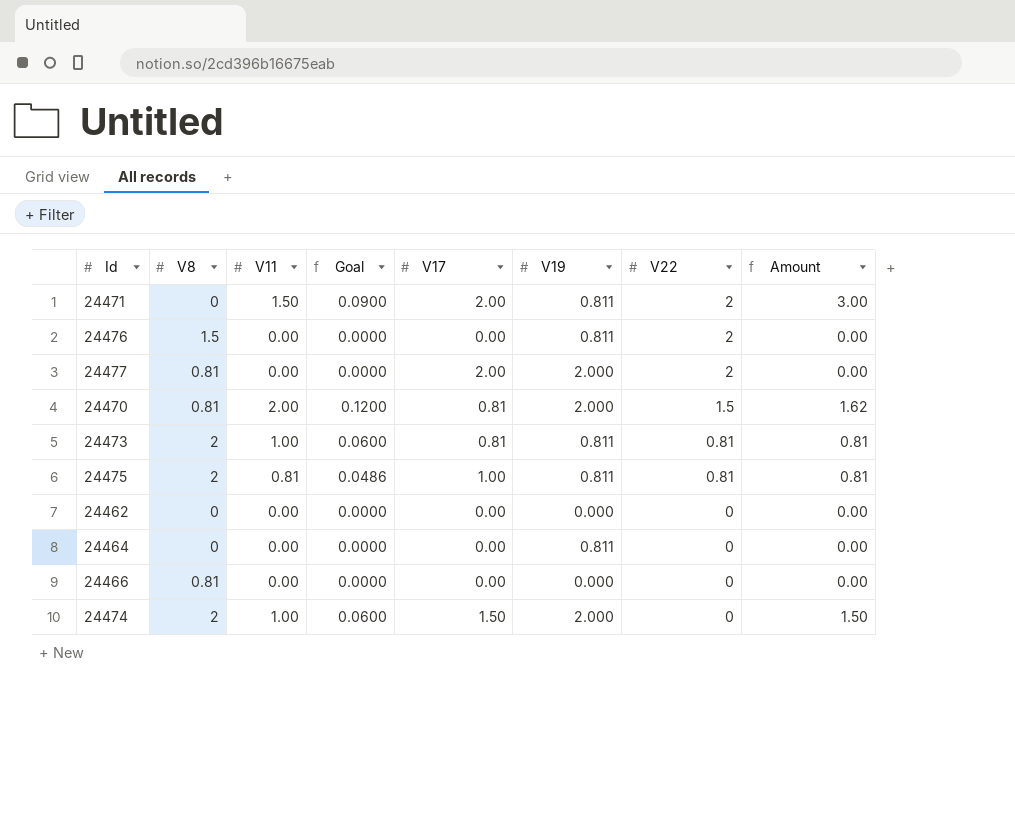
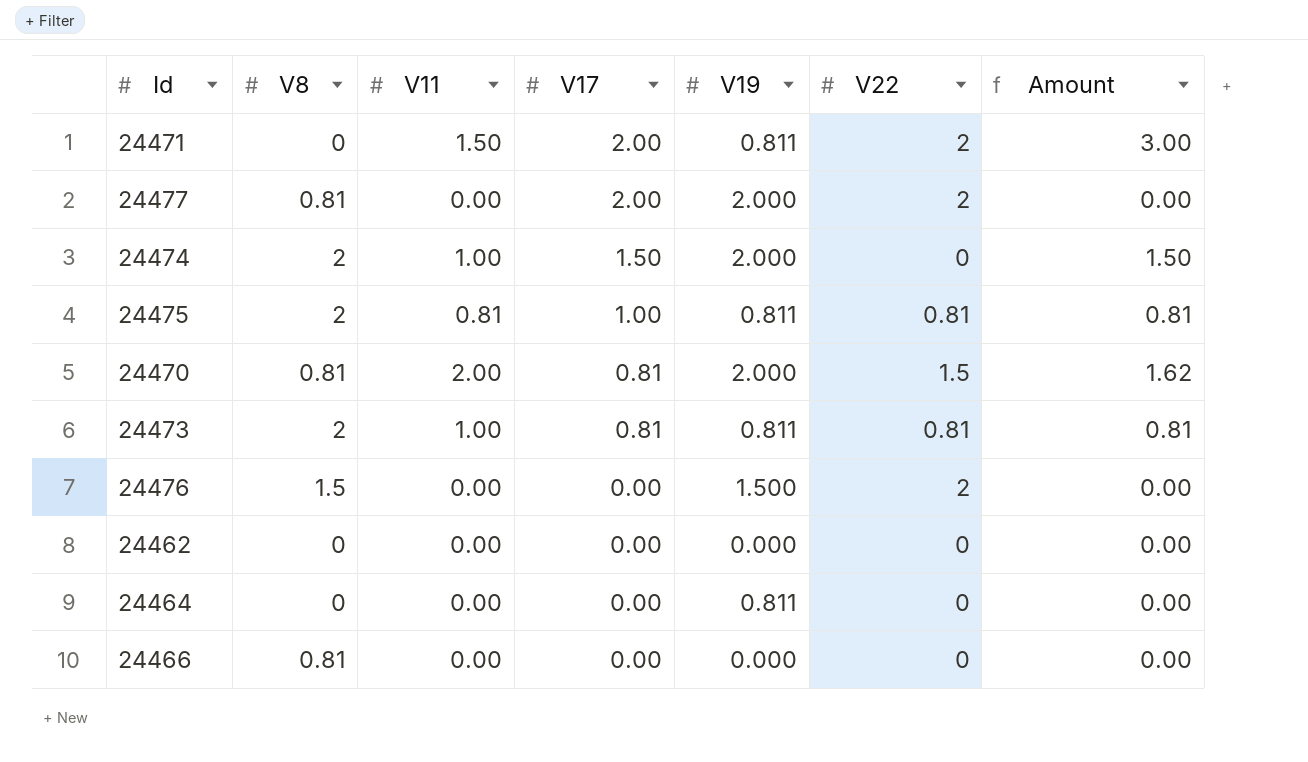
row order: V22 descending -> V17 descending
column Goal | formula: [V11] * 0.06 -> none
24476 | V19: 0.811 -> 1.500

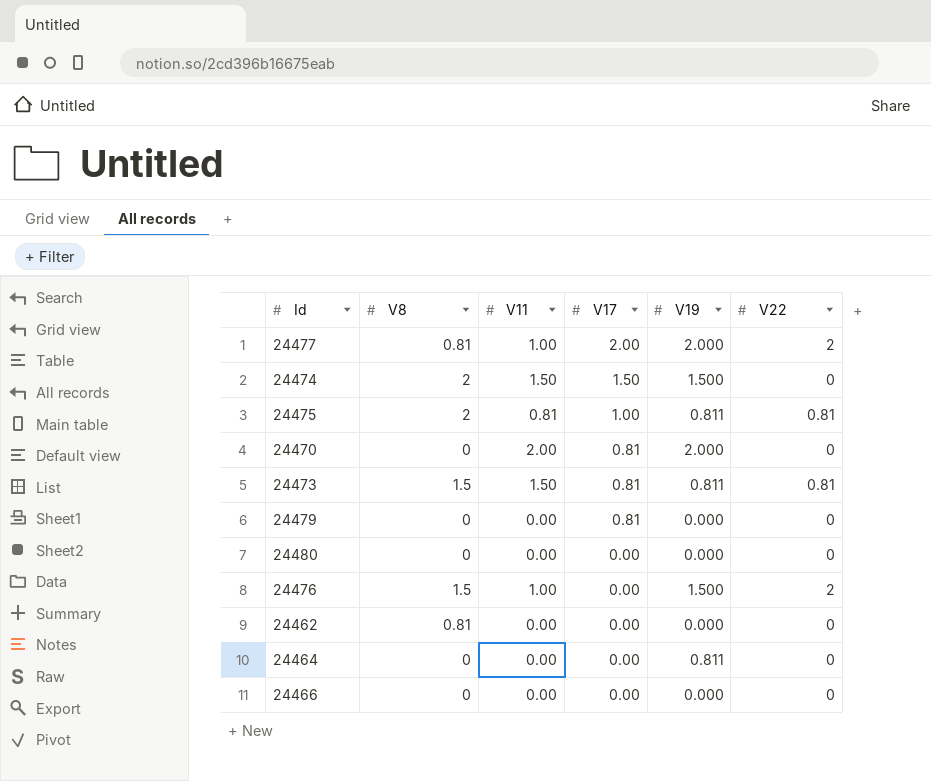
column Amount | formula: [V11] * [V17] -> none
row 24471: 0 | 1.50 | 2.00 | 0.811 | 2 | 3.00 -> none
24477 | V11: 0.00 -> 1.00
24474 | V11: 1.00 -> 1.50
24474 | V19: 2.000 -> 1.500
24470 | V8: 0.81 -> 0
24470 | V22: 1.5 -> 0
24473 | V8: 2 -> 1.5
24473 | V11: 1.00 -> 1.50
row 24479: none -> 0 | 0.00 | 0.81 | 0.000 | 0
row 24480: none -> 0 | 0.00 | 0.00 | 0.000 | 0
24476 | V11: 0.00 -> 1.00
24462 | V8: 0 -> 0.81
24466 | V8: 0.81 -> 0

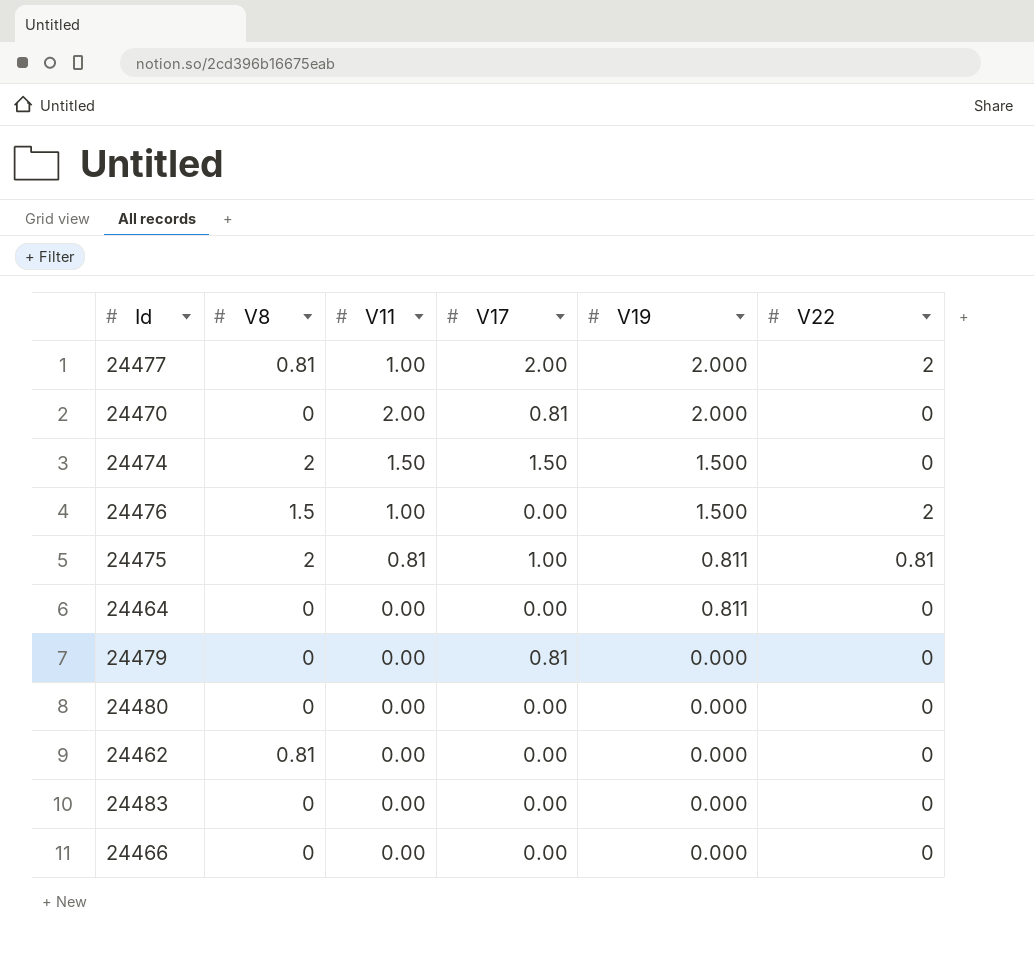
row order: V17 descending -> V19 descending
row 24473: 1.5 | 1.50 | 0.81 | 0.811 | 0.81 -> none
row 24483: none -> 0 | 0.00 | 0.00 | 0.000 | 0

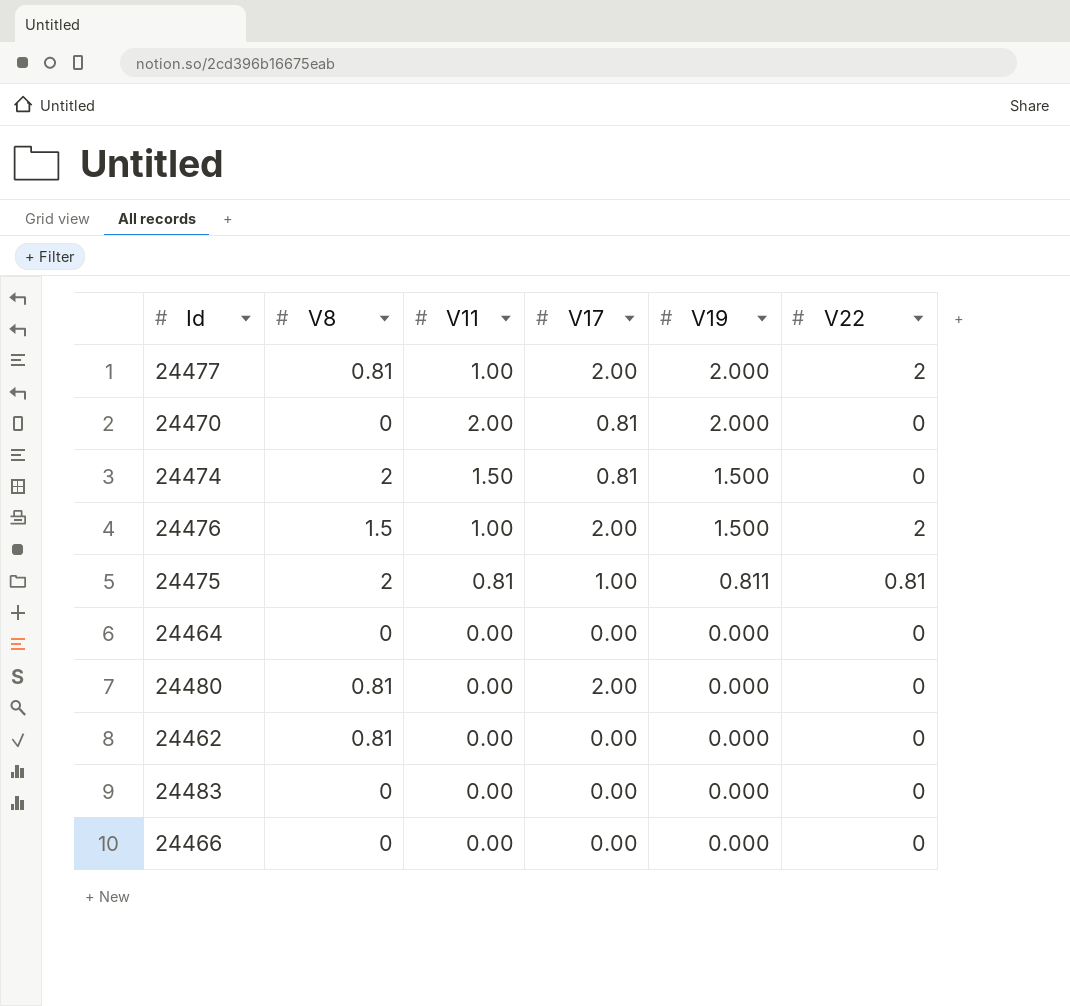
row 24479: 0 | 0.00 | 0.81 | 0.000 | 0 -> none
24474 | V17: 1.50 -> 0.81
24476 | V17: 0.00 -> 2.00
24464 | V19: 0.811 -> 0.000
24480 | V8: 0 -> 0.81
24480 | V17: 0.00 -> 2.00

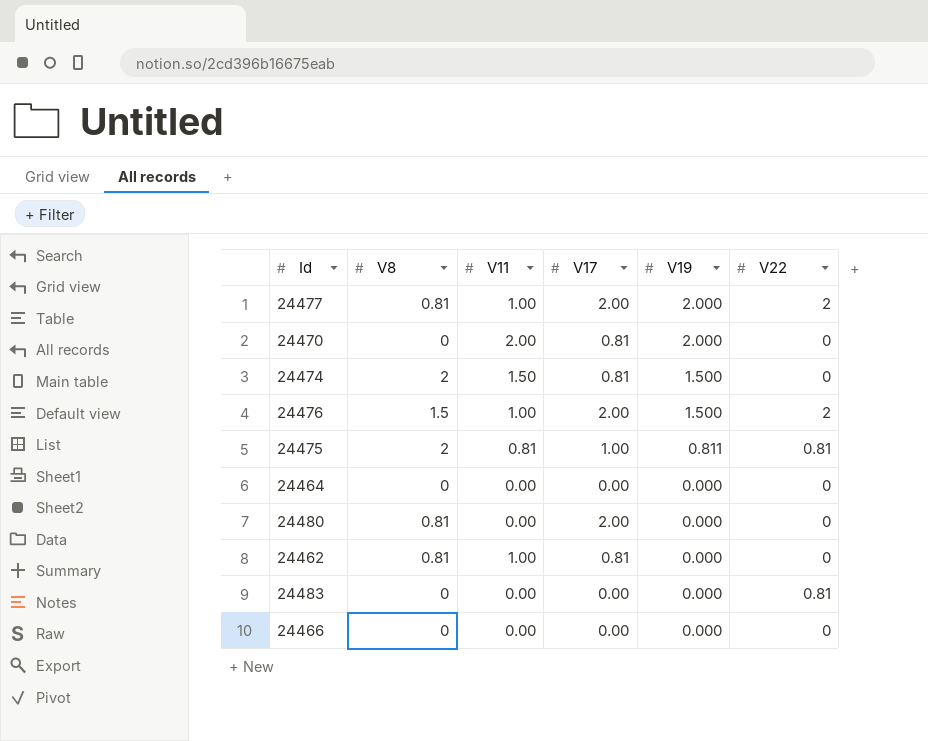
24462 | V11: 0.00 -> 1.00
24462 | V17: 0.00 -> 0.81
24483 | V22: 0 -> 0.81

